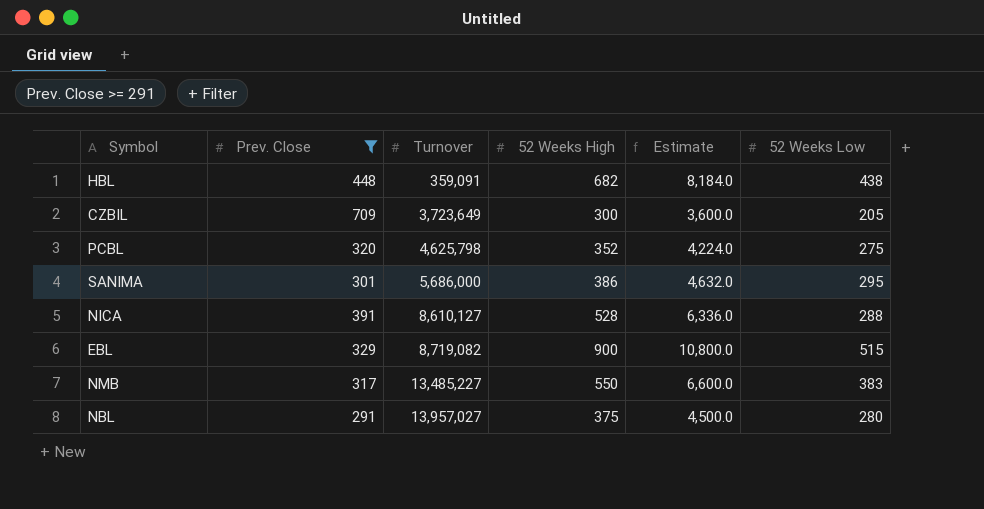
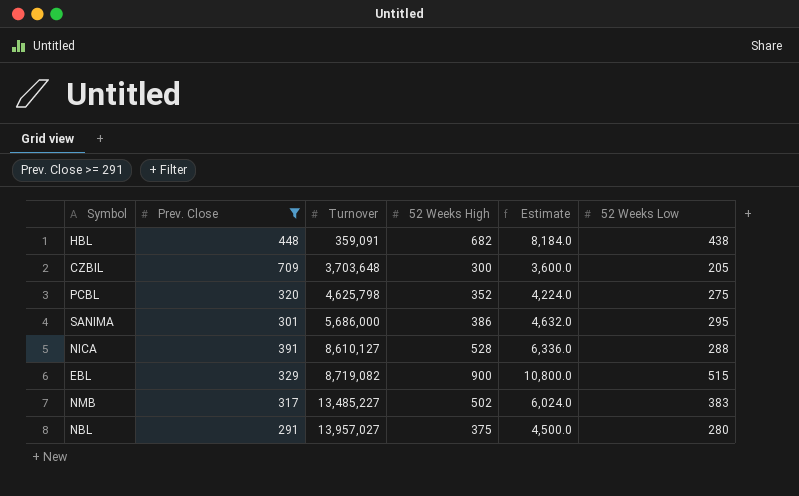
CZBIL | Turnover: 3,723,649 -> 3,703,648
NMB | 52 Weeks High: 550 -> 502
NMB | Estimate: 6,600.0 -> 6,024.0

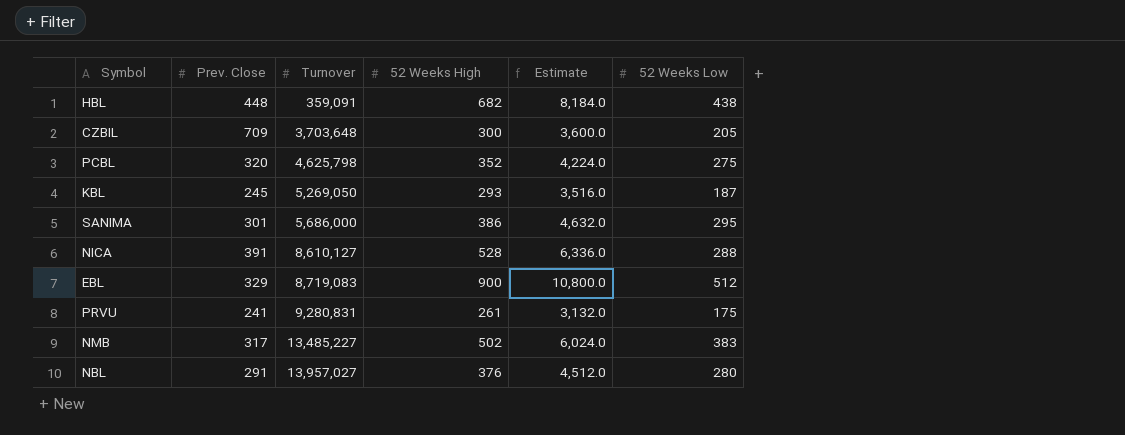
filter: Prev. Close >= 291 -> none
EBL | Turnover: 8,719,082 -> 8,719,083
EBL | 52 Weeks Low: 515 -> 512
NBL | 52 Weeks High: 375 -> 376
NBL | Estimate: 4,500.0 -> 4,512.0

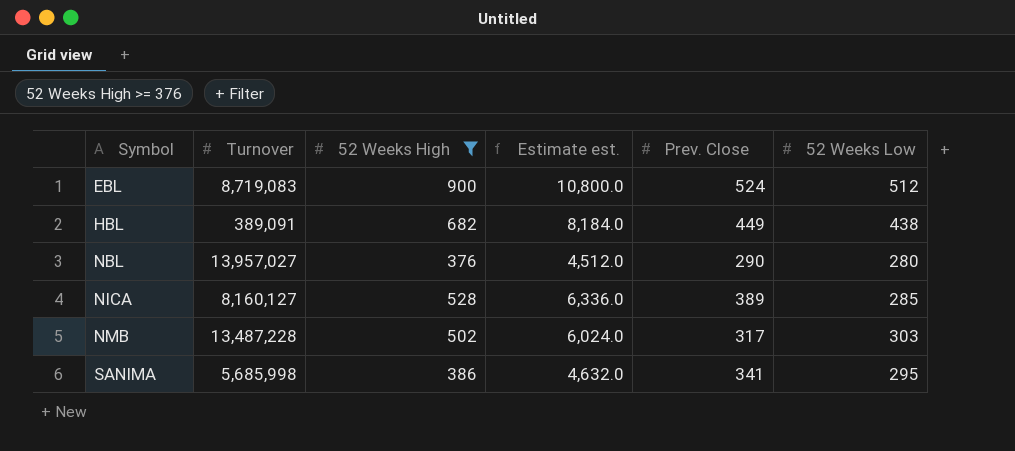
filter: none -> 52 Weeks High >= 376
row order: Turnover ascending -> Symbol ascending
column name: Estimate -> Estimate est.
column Prev. Close | position: 2 -> 5
EBL | Prev. Close: 329 -> 524
HBL | Turnover: 359,091 -> 389,091
HBL | Prev. Close: 448 -> 449
NBL | Prev. Close: 291 -> 290
NICA | Turnover: 8,610,127 -> 8,160,127
NICA | Prev. Close: 391 -> 389
NICA | 52 Weeks Low: 288 -> 285
NMB | Turnover: 13,485,227 -> 13,487,228
NMB | 52 Weeks Low: 383 -> 303
SANIMA | Turnover: 5,686,000 -> 5,685,998
SANIMA | Prev. Close: 301 -> 341

